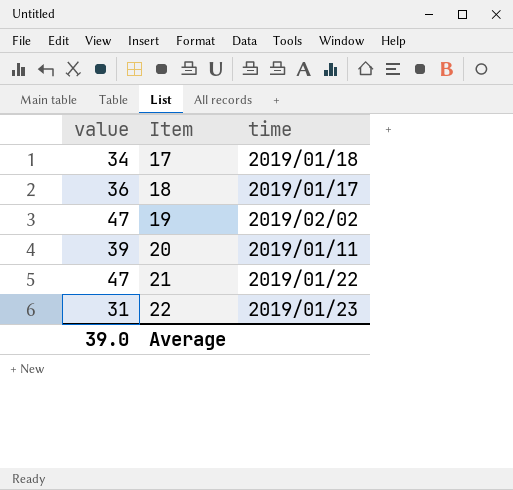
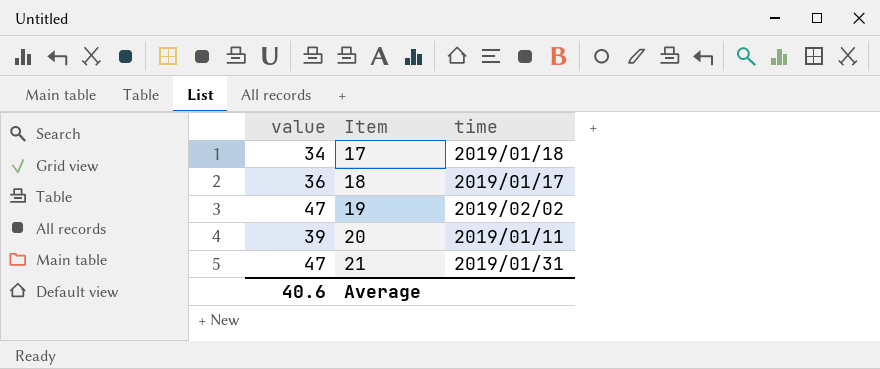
row 22: 31 | 2019/01/23 -> none
21 | time: 2019/01/22 -> 2019/01/31
Average | value: 39.0 -> 40.6

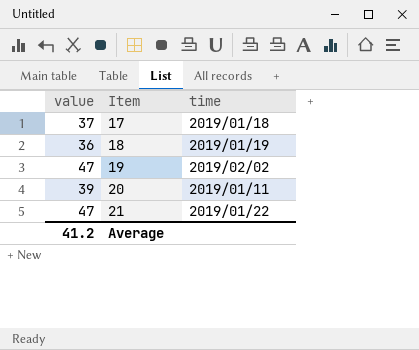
17 | value: 34 -> 37
18 | time: 2019/01/17 -> 2019/01/19
21 | time: 2019/01/31 -> 2019/01/22
Average | value: 40.6 -> 41.2

